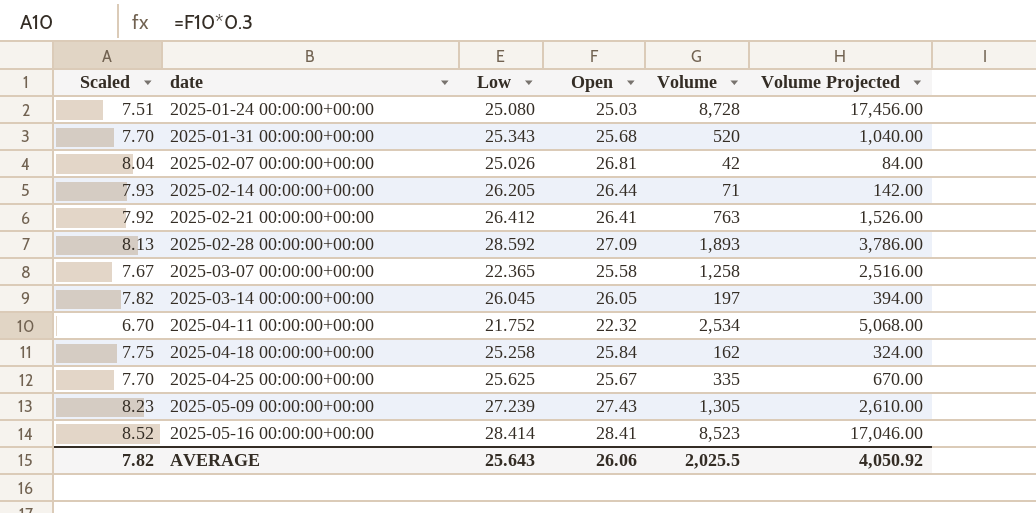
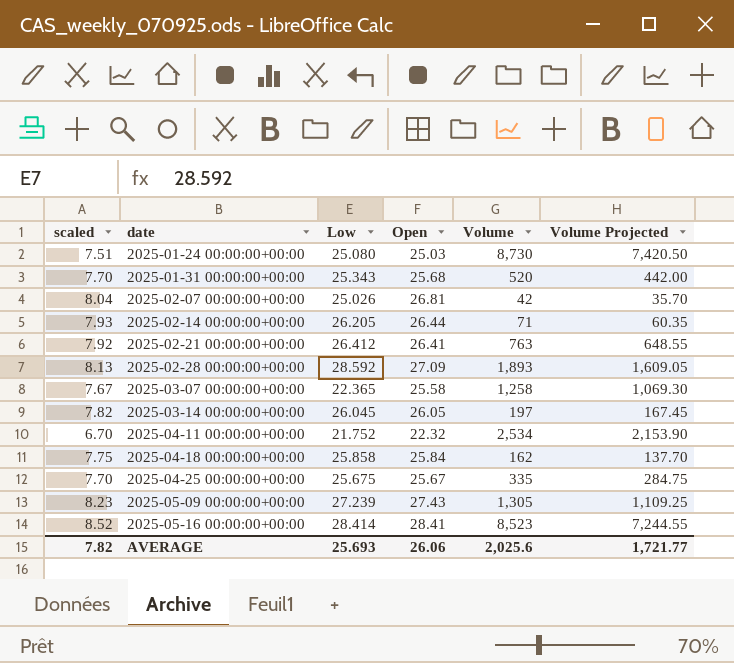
column name: Scaled -> scaled
column Volume Projected | formula: [Volume] * 2 -> [Volume] * 0.85
2025-01-24 00:00:00+00:00 | Volume: 8,728 -> 8,730
2025-04-18 00:00:00+00:00 | Low: 25.258 -> 25.858
2025-04-25 00:00:00+00:00 | Low: 25.625 -> 25.675
AVERAGE | Low: 25.643 -> 25.693
AVERAGE | Volume: 2,025.5 -> 2,025.6
AVERAGE | Volume Projected: 4,050.92 -> 1,721.77

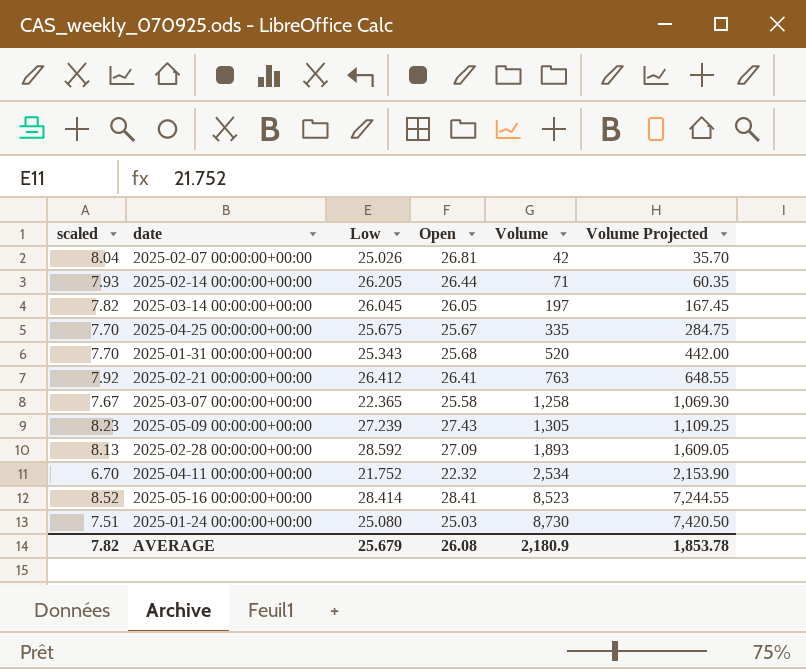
row order: date ascending -> Volume ascending
row 2025-04-18 00:00:00+00:00: 7.75 | 25.858 | 25.84 | 162 | 137.70 -> none
AVERAGE | Low: 25.693 -> 25.679
AVERAGE | Open: 26.06 -> 26.08
AVERAGE | Volume: 2,025.6 -> 2,180.9
AVERAGE | Volume Projected: 1,721.77 -> 1,853.78

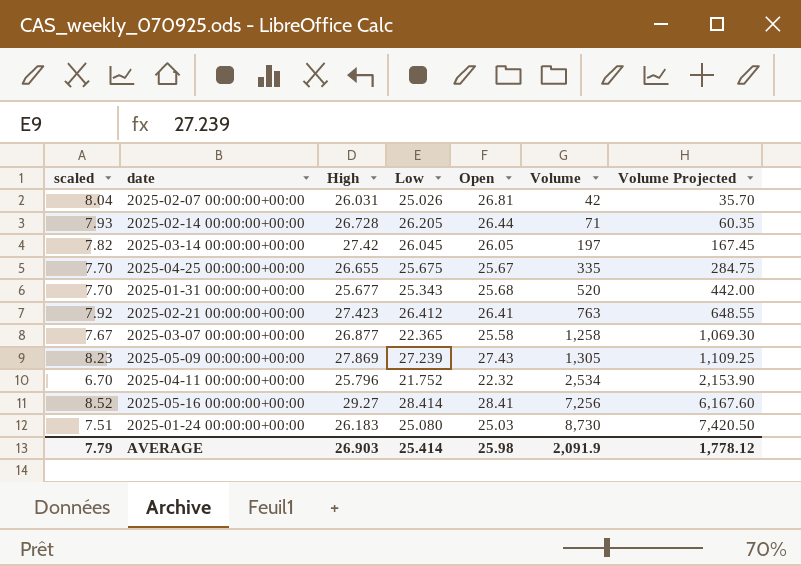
column High | position: none -> 3
row 2025-02-28 00:00:00+00:00: 8.13 | 28.592 | 27.09 | 1,893 | 1,609.05 -> none
2025-05-16 00:00:00+00:00 | Volume: 8,523 -> 7,256
2025-05-16 00:00:00+00:00 | Volume Projected: 7,244.55 -> 6,167.60
AVERAGE | scaled: 7.82 -> 7.79
AVERAGE | Low: 25.679 -> 25.414
AVERAGE | Open: 26.08 -> 25.98
AVERAGE | Volume: 2,180.9 -> 2,091.9
AVERAGE | Volume Projected: 1,853.78 -> 1,778.12

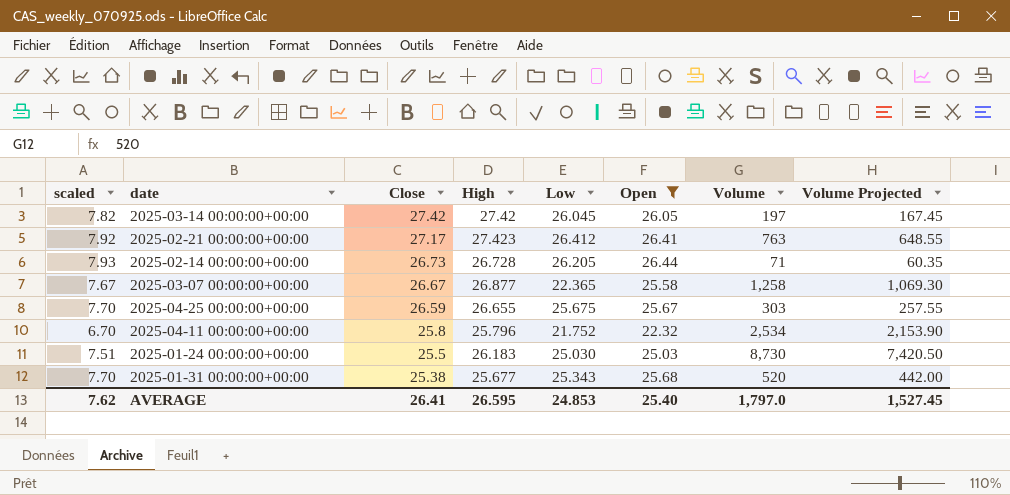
filter: none -> Open <= 26.44
row order: Volume ascending -> Close descending
column Close | position: none -> 3
2025-04-25 00:00:00+00:00 | Volume: 335 -> 303
2025-04-25 00:00:00+00:00 | Volume Projected: 284.75 -> 257.55
2025-01-24 00:00:00+00:00 | Low: 25.080 -> 25.030
AVERAGE | scaled: 7.79 -> 7.62
AVERAGE | High: 26.903 -> 26.595
AVERAGE | Low: 25.414 -> 24.853
AVERAGE | Open: 25.98 -> 25.40
AVERAGE | Volume: 2,091.9 -> 1,797.0
AVERAGE | Volume Projected: 1,778.12 -> 1,527.45

